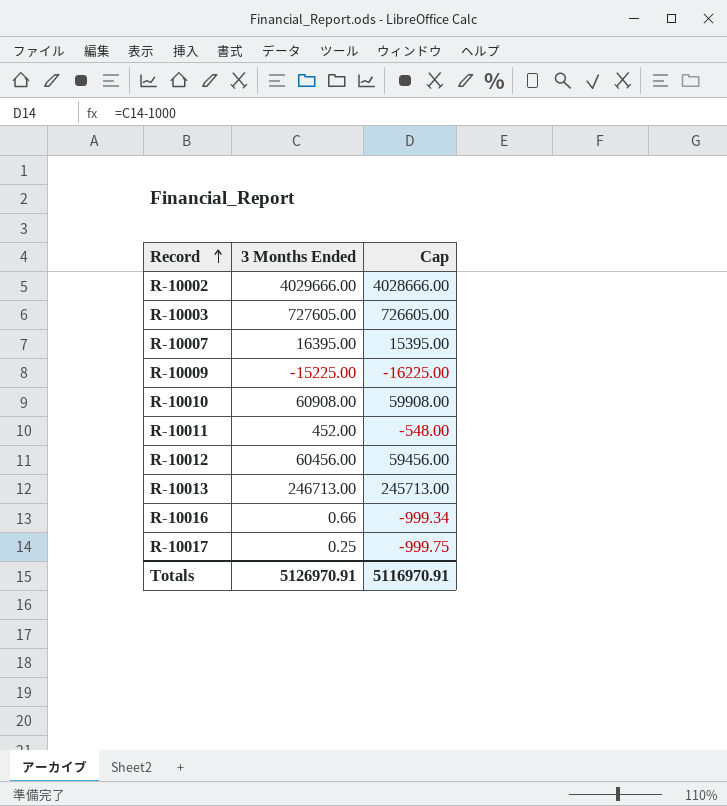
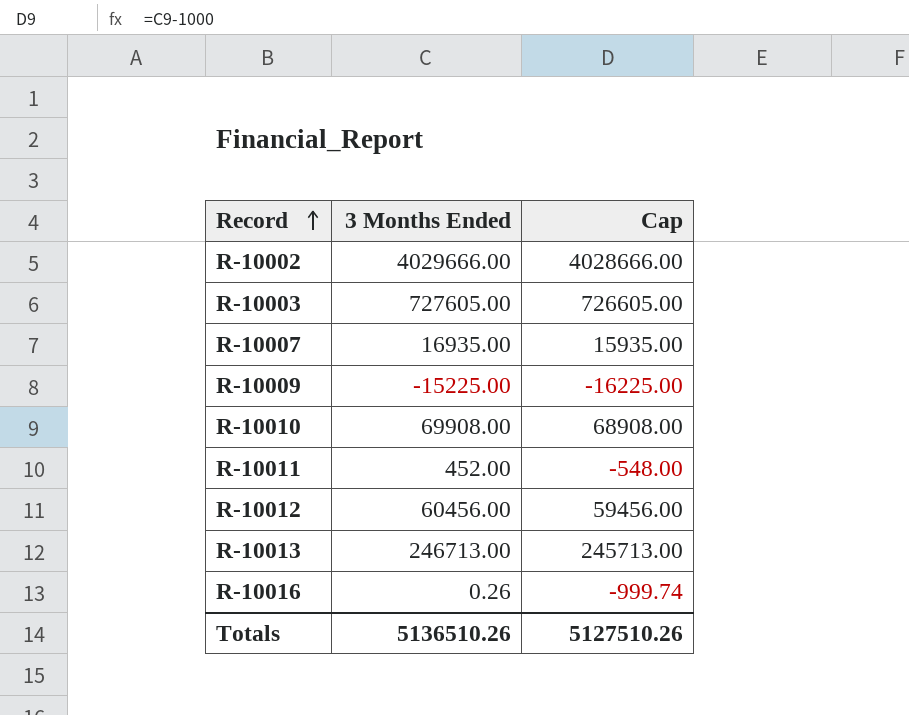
row R-10017: 0.25 | -999.75 -> none
R-10007 | 3 Months Ended: 16395.00 -> 16935.00
R-10007 | Cap: 15395.00 -> 15935.00
R-10010 | 3 Months Ended: 60908.00 -> 69908.00
R-10010 | Cap: 59908.00 -> 68908.00
R-10016 | 3 Months Ended: 0.66 -> 0.26
R-10016 | Cap: -999.34 -> -999.74
Totals | 3 Months Ended: 5126970.91 -> 5136510.26
Totals | Cap: 5116970.91 -> 5127510.26

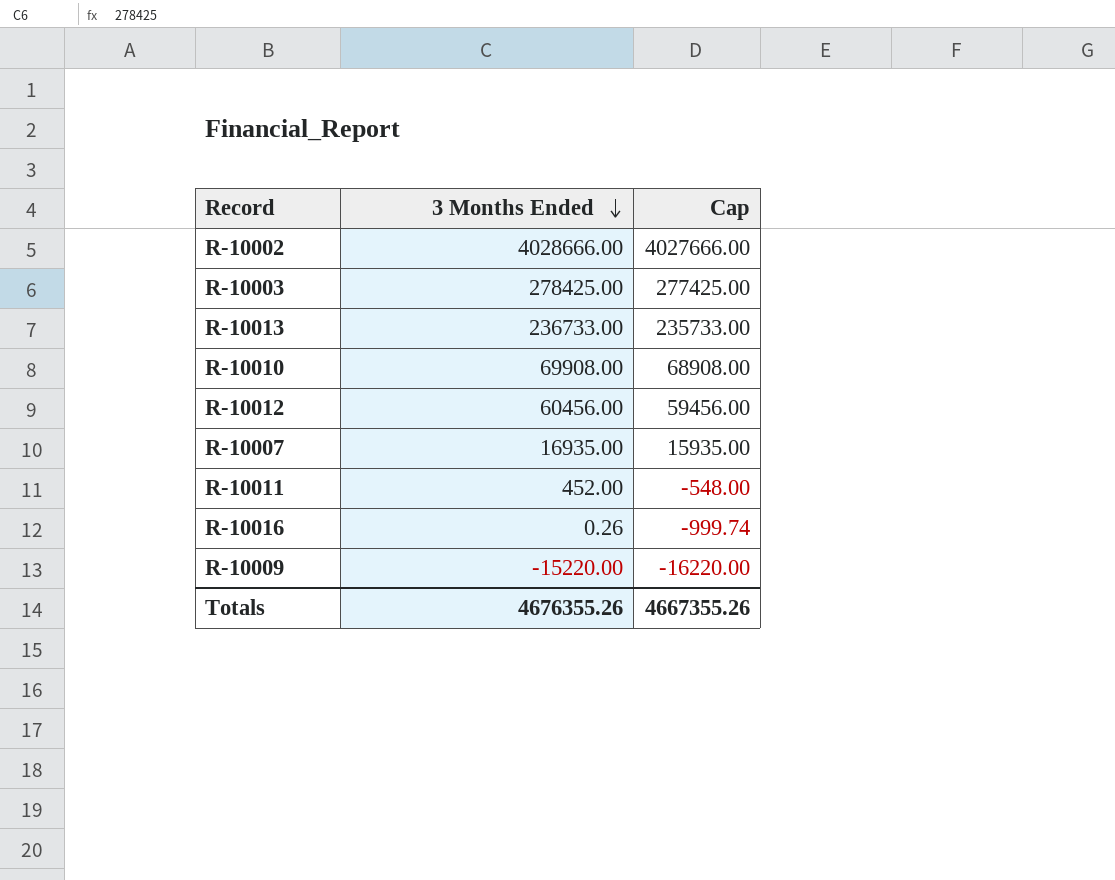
row order: Record ascending -> 3 Months Ended descending
R-10002 | 3 Months Ended: 4029666.00 -> 4028666.00
R-10002 | Cap: 4028666.00 -> 4027666.00
R-10003 | 3 Months Ended: 727605.00 -> 278425.00
R-10003 | Cap: 726605.00 -> 277425.00
R-10013 | 3 Months Ended: 246713.00 -> 236733.00
R-10013 | Cap: 245713.00 -> 235733.00
R-10009 | 3 Months Ended: -15225.00 -> -15220.00
R-10009 | Cap: -16225.00 -> -16220.00
Totals | 3 Months Ended: 5136510.26 -> 4676355.26
Totals | Cap: 5127510.26 -> 4667355.26

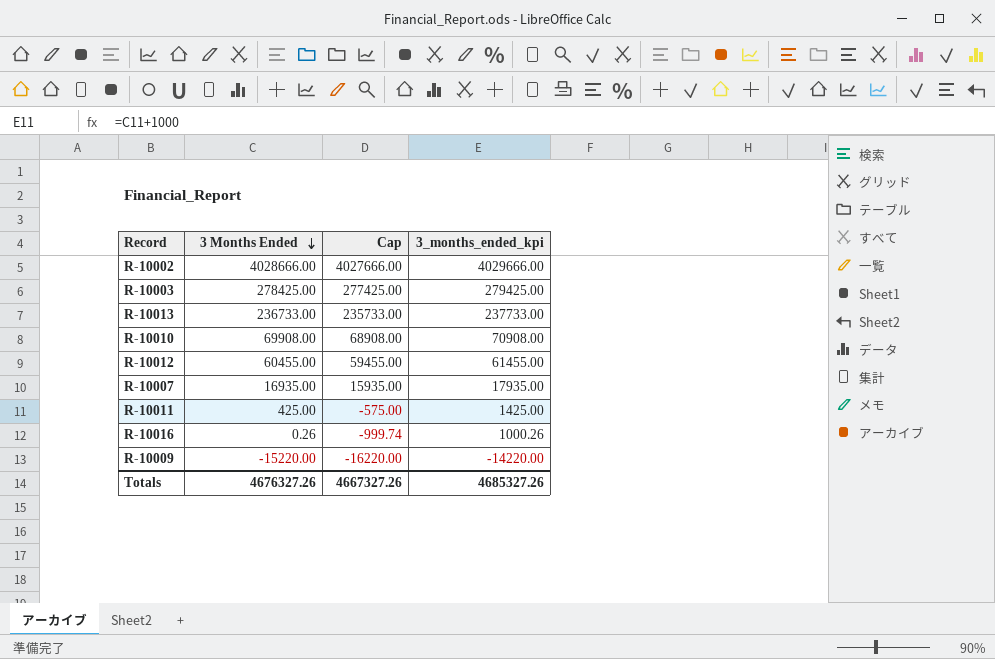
column 3_months_ended_kpi | formula: none -> [3 Months Ended] + 1000
R-10012 | 3 Months Ended: 60456.00 -> 60455.00
R-10012 | Cap: 59456.00 -> 59455.00
R-10011 | 3 Months Ended: 452.00 -> 425.00
R-10011 | Cap: -548.00 -> -575.00
Totals | 3 Months Ended: 4676355.26 -> 4676327.26
Totals | Cap: 4667355.26 -> 4667327.26

